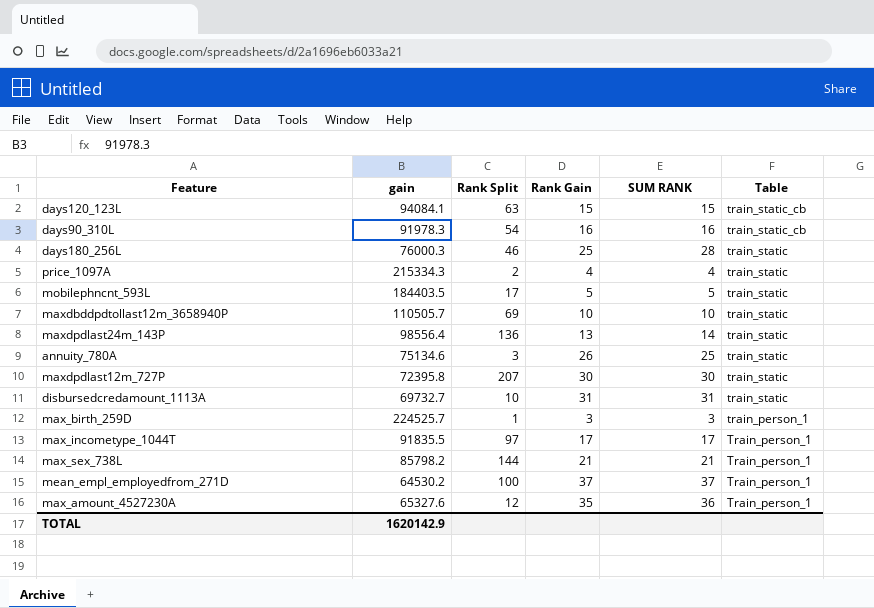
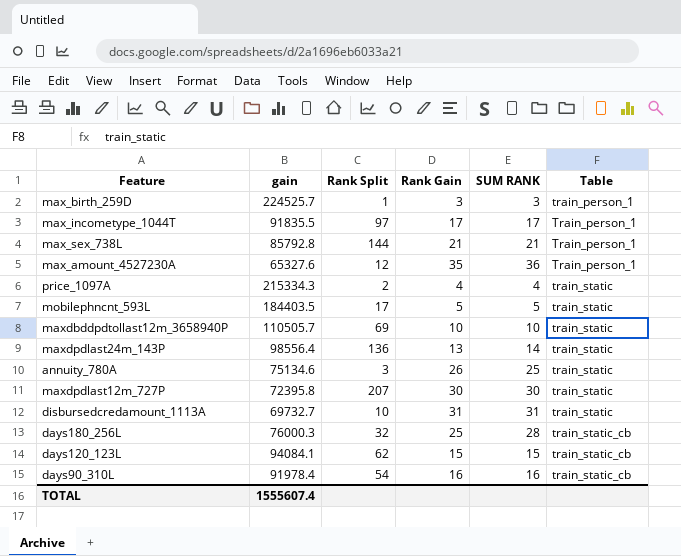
row order: Table descending -> Table ascending
row mean_empl_employedfrom_271D: 64530.2 | 100 | 37 | 37 | Train_person_1 -> none
max_sex_738L | gain: 85798.2 -> 85792.8
days180_256L | Rank Split: 46 -> 32
days180_256L | Table: train_static -> train_static_cb
days120_123L | Rank Split: 63 -> 62
days90_310L | gain: 91978.3 -> 91978.4
TOTAL | gain: 1620142.9 -> 1555607.4

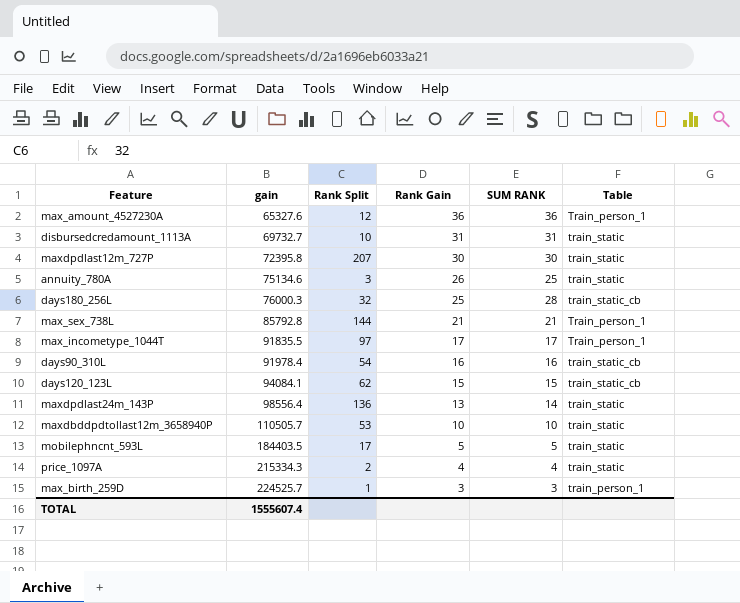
row order: Table ascending -> gain ascending
max_amount_4527230A | Rank Gain: 35 -> 36
maxdbddpdtollast12m_3658940P | Rank Split: 69 -> 53

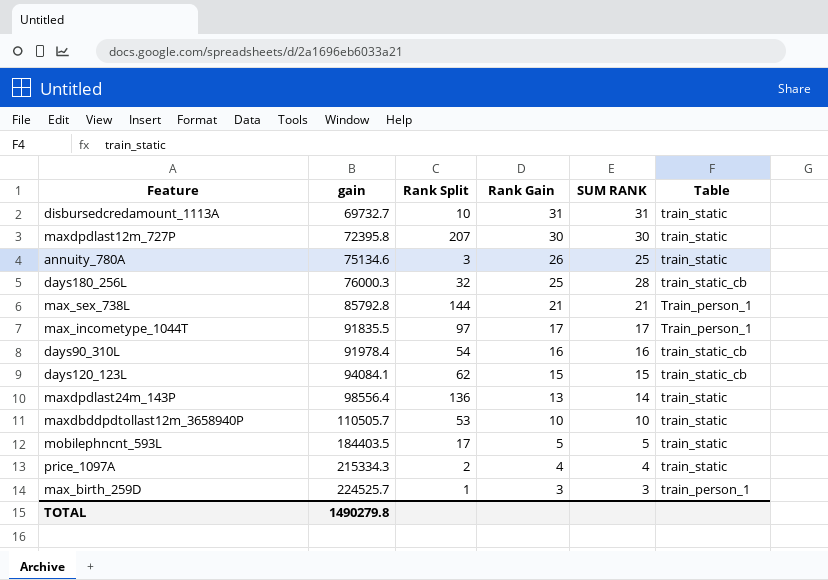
row max_amount_4527230A: 65327.6 | 12 | 36 | 36 | Train_person_1 -> none
TOTAL | gain: 1555607.4 -> 1490279.8

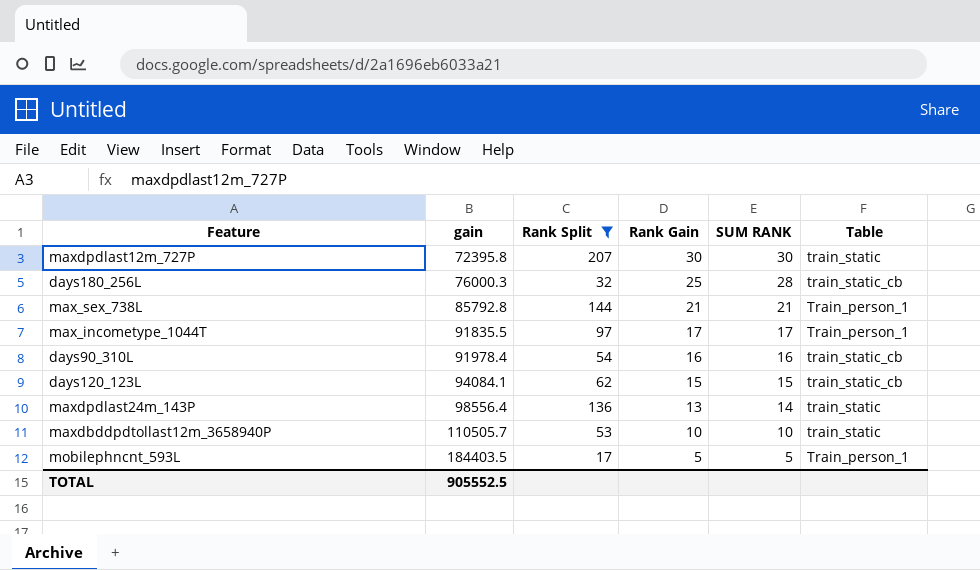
filter: none -> Rank Split >= 17
mobilephncnt_593L | Table: train_static -> Train_person_1
TOTAL | gain: 1490279.8 -> 905552.5

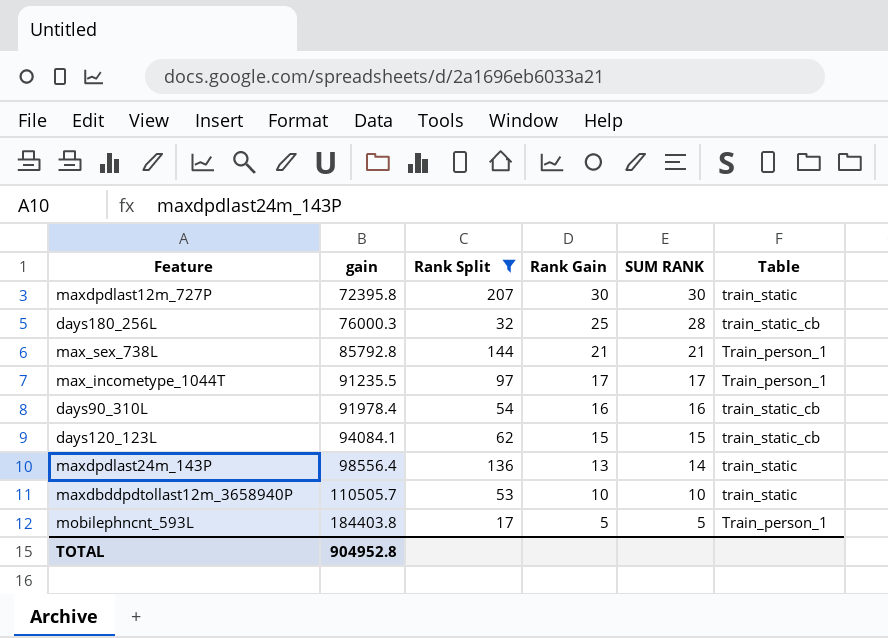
max_incometype_1044T | gain: 91835.5 -> 91235.5
mobilephncnt_593L | gain: 184403.5 -> 184403.8
TOTAL | gain: 905552.5 -> 904952.8

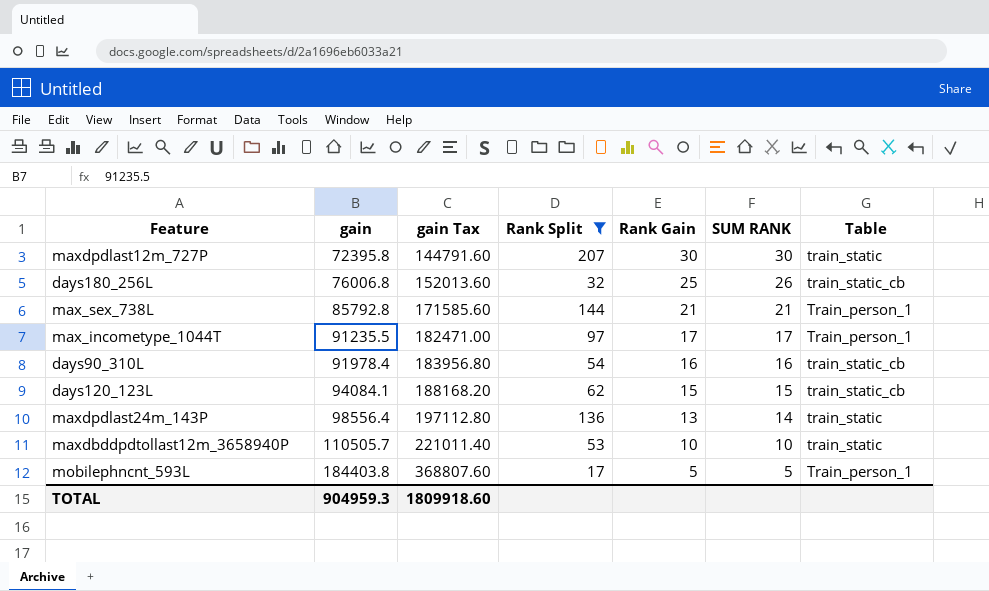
column gain Tax | formula: none -> [gain] * 2
days180_256L | gain: 76000.3 -> 76006.8
days180_256L | SUM RANK: 28 -> 26
TOTAL | gain: 904952.8 -> 904959.3

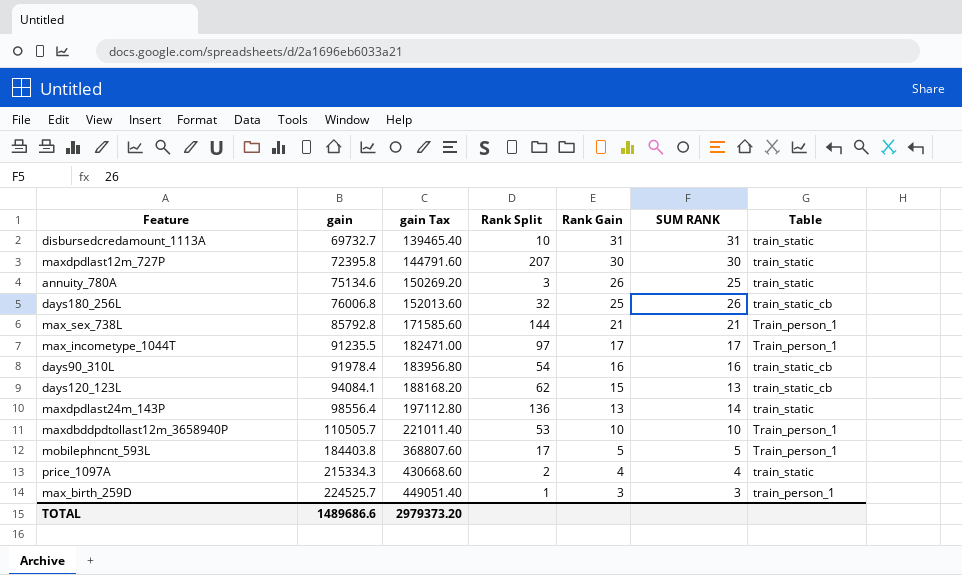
filter: Rank Split >= 17 -> none
days120_123L | SUM RANK: 15 -> 13
maxdbddpdtollast12m_3658940P | Table: train_static -> Train_person_1
TOTAL | gain: 904959.3 -> 1489686.6
TOTAL | gain Tax: 1809918.60 -> 2979373.20

